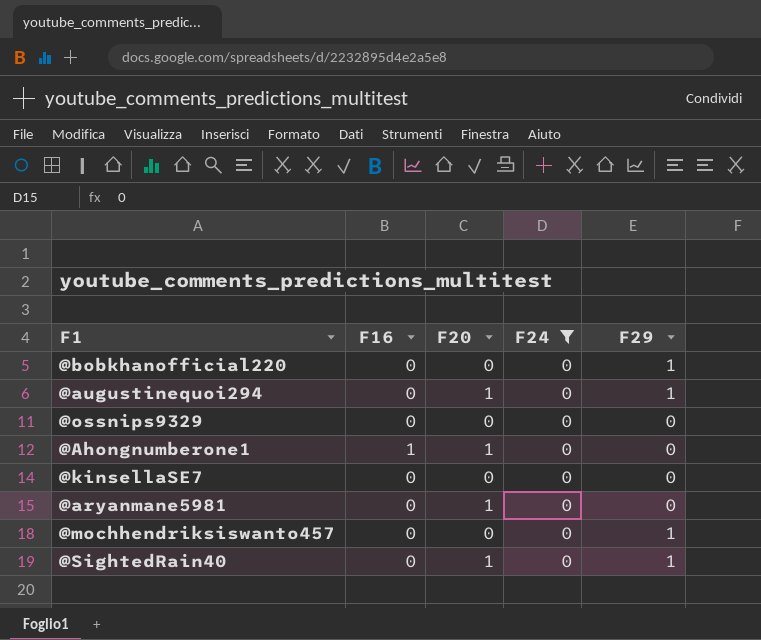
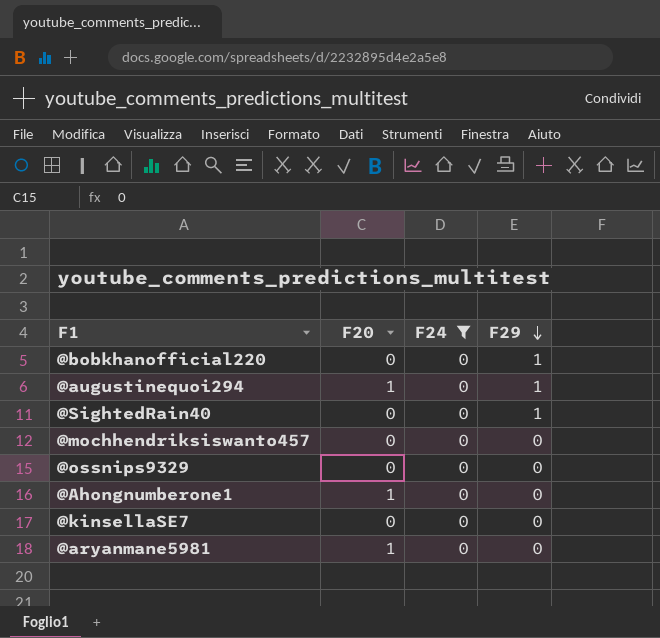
row order: none -> F29 descending
column F16 | position: 2 -> none
@SightedRain40 | F20: 1 -> 0
@mochhendriksiswanto457 | F29: 1 -> 0

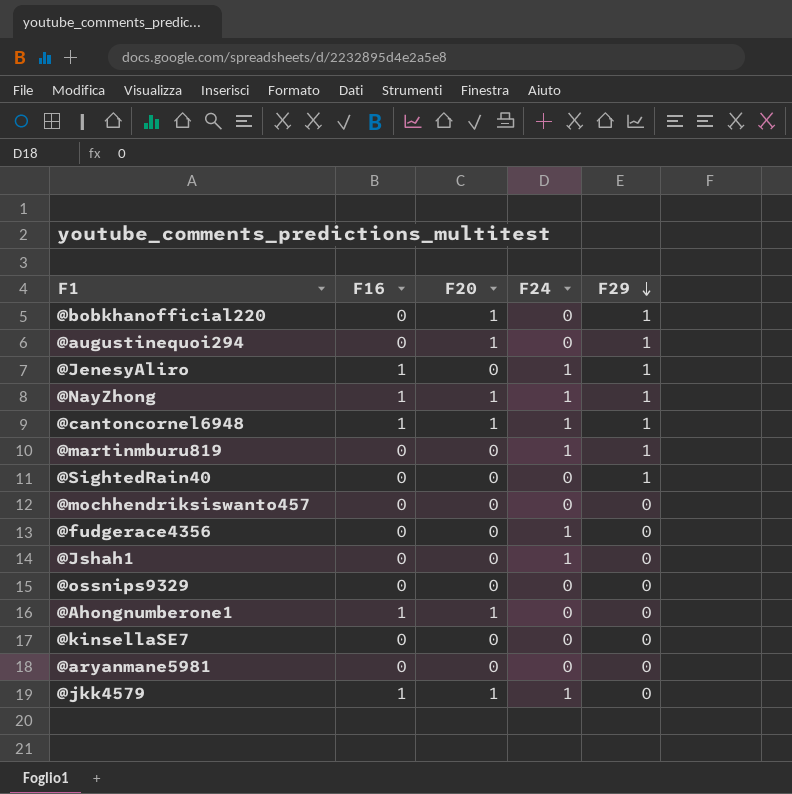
filter: F24 = 0 -> none
column F16 | position: none -> 2
@bobkhanofficial220 | F20: 0 -> 1
@aryanmane5981 | F20: 1 -> 0

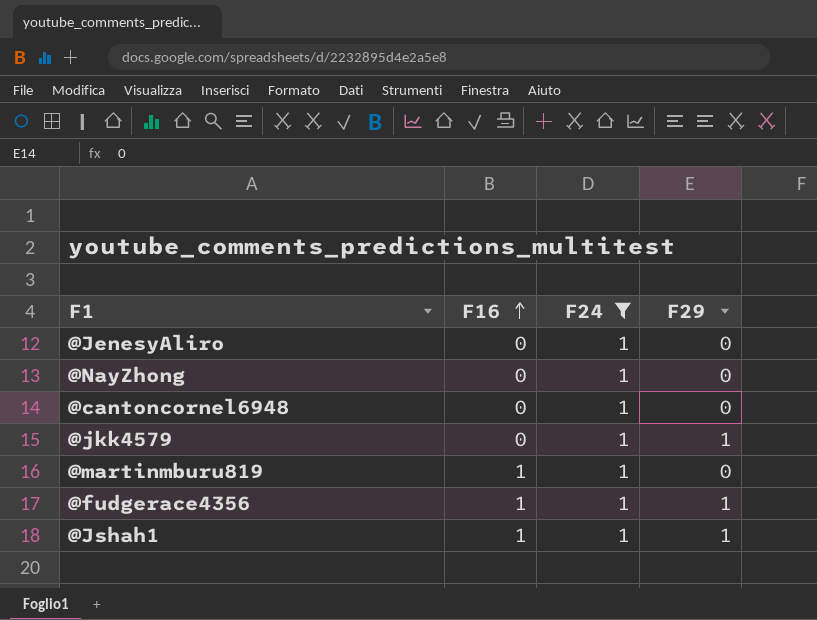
filter: none -> F24 = 1
row order: F29 descending -> F16 ascending
column F20 | position: 3 -> none
@JenesyAliro | F16: 1 -> 0
@JenesyAliro | F29: 1 -> 0
@NayZhong | F16: 1 -> 0
@NayZhong | F29: 1 -> 0
@cantoncornel6948 | F16: 1 -> 0
@cantoncornel6948 | F29: 1 -> 0
@jkk4579 | F16: 1 -> 0
@jkk4579 | F29: 0 -> 1
@martinmburu819 | F16: 0 -> 1
@martinmburu819 | F29: 1 -> 0
@fudgerace4356 | F16: 0 -> 1
@fudgerace4356 | F29: 0 -> 1
@Jshah1 | F16: 0 -> 1
@Jshah1 | F29: 0 -> 1

